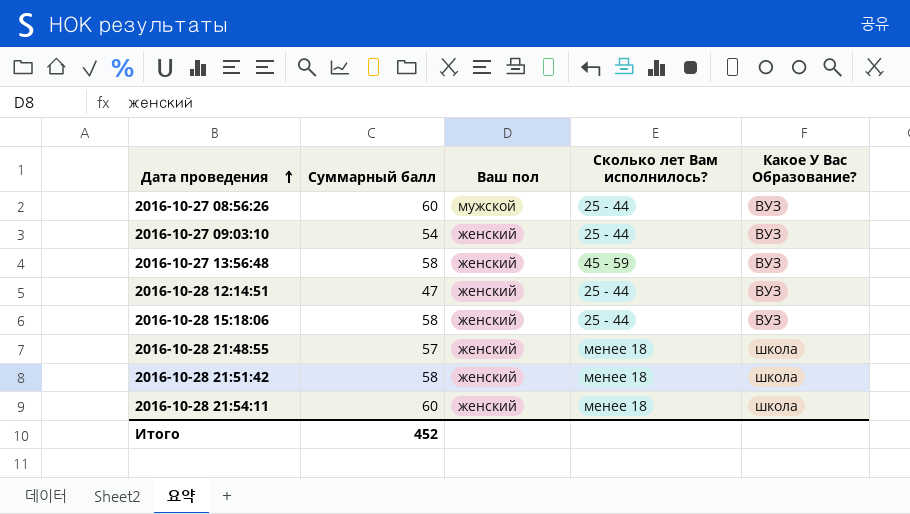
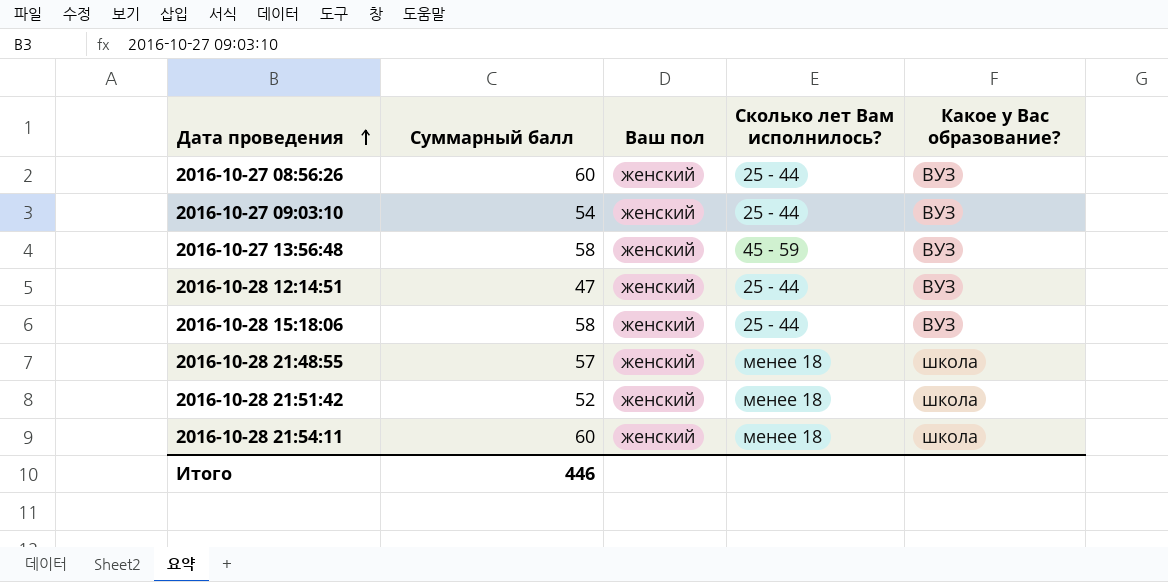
column name: Какое У Вас Образование? -> Какое у Вас образование?
2016-10-27 08:56:26 | Ваш пол: мужской -> женский
2016-10-28 21:51:42 | Суммарный балл: 58 -> 52
Итого | Суммарный балл: 452 -> 446

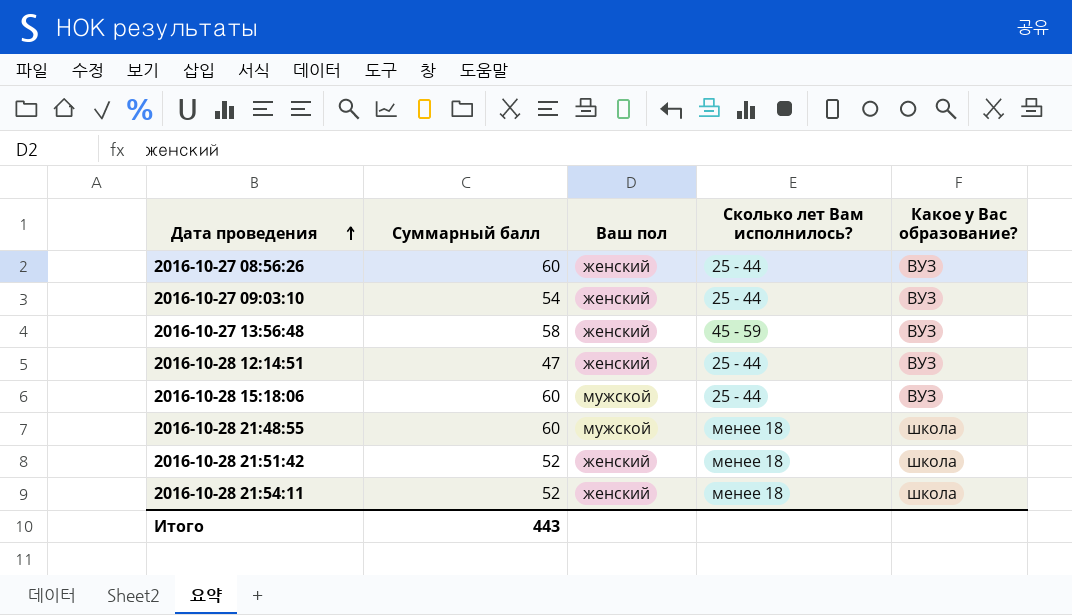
2016-10-28 15:18:06 | Суммарный балл: 58 -> 60
2016-10-28 15:18:06 | Ваш пол: женский -> мужской
2016-10-28 21:48:55 | Суммарный балл: 57 -> 60
2016-10-28 21:48:55 | Ваш пол: женский -> мужской
2016-10-28 21:54:11 | Суммарный балл: 60 -> 52
Итого | Суммарный балл: 446 -> 443

